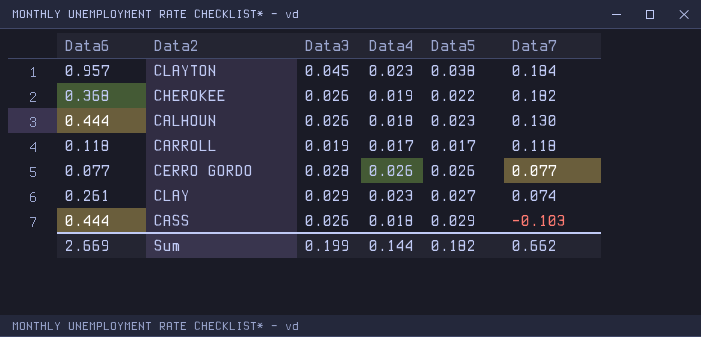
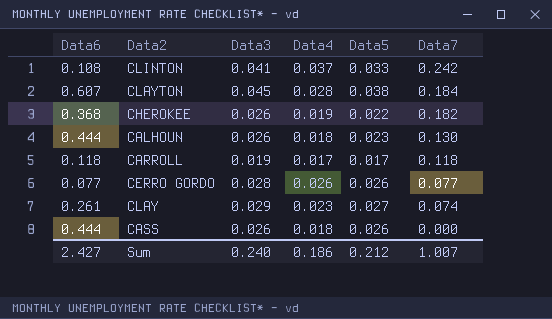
row CLINTON: none -> 0.108 | 0.041 | 0.037 | 0.033 | 0.242
CLAYTON | Data6: 0.957 -> 0.607
CLAYTON | Data4: 0.023 -> 0.028
CASS | Data5: 0.029 -> 0.026
CASS | Data7: -0.103 -> 0.000
Sum | Data6: 2.669 -> 2.427
Sum | Data3: 0.199 -> 0.240
Sum | Data4: 0.144 -> 0.186
Sum | Data5: 0.182 -> 0.212
Sum | Data7: 0.662 -> 1.007

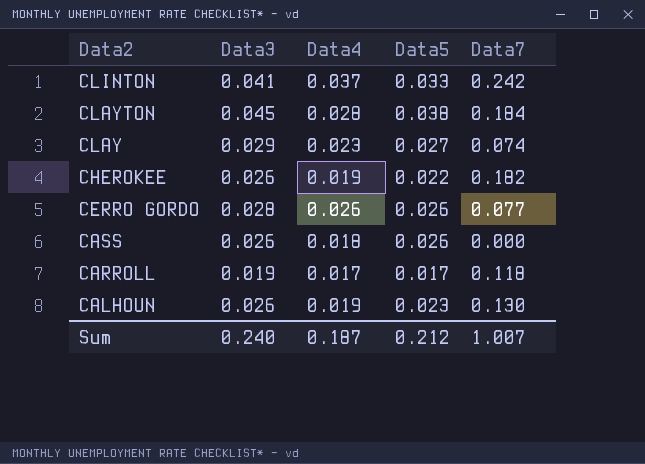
row order: Data7 descending -> Data2 descending
column Data6 | formula: ([Data3] - [Data4]) / [Data4] -> none
CALHOUN | Data4: 0.018 -> 0.019
Sum | Data4: 0.186 -> 0.187

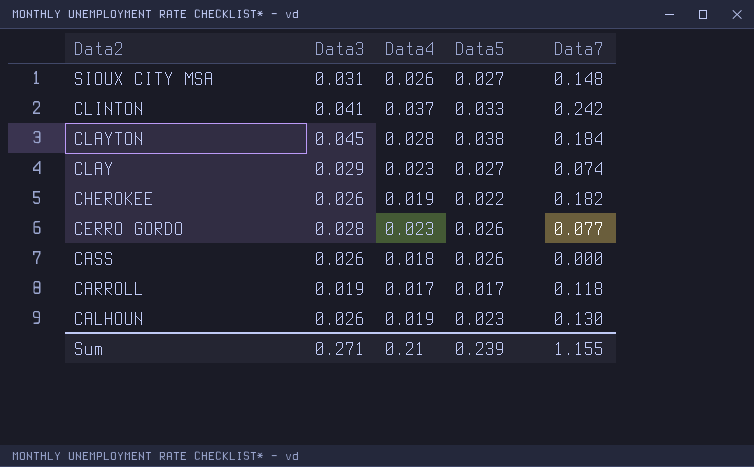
row SIOUX CITY MSA: none -> 0.031 | 0.026 | 0.027 | 0.148
CERRO GORDO | Data4: 0.026 -> 0.023
Sum | Data3: 0.240 -> 0.271
Sum | Data4: 0.187 -> 0.21
Sum | Data5: 0.212 -> 0.239
Sum | Data7: 1.007 -> 1.155

